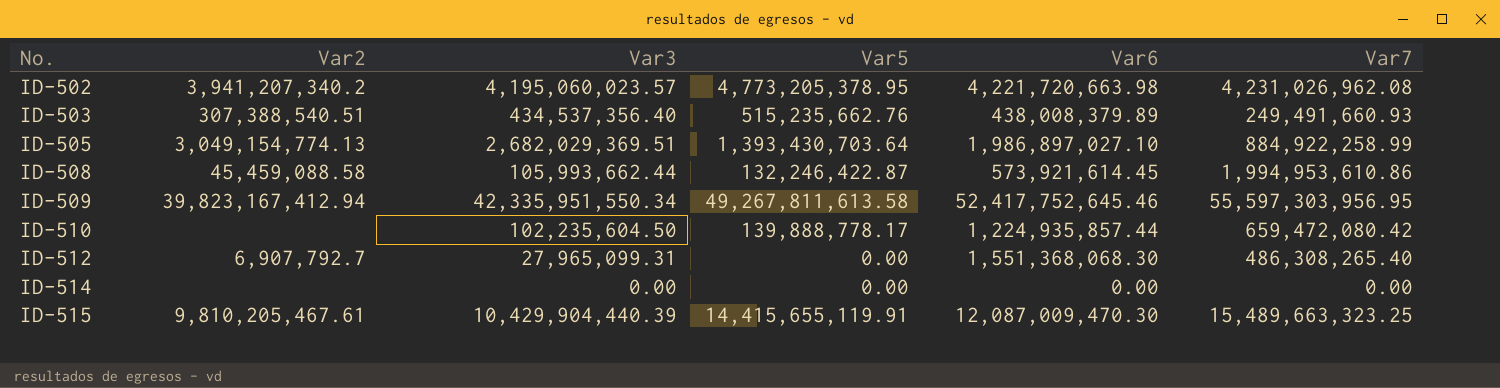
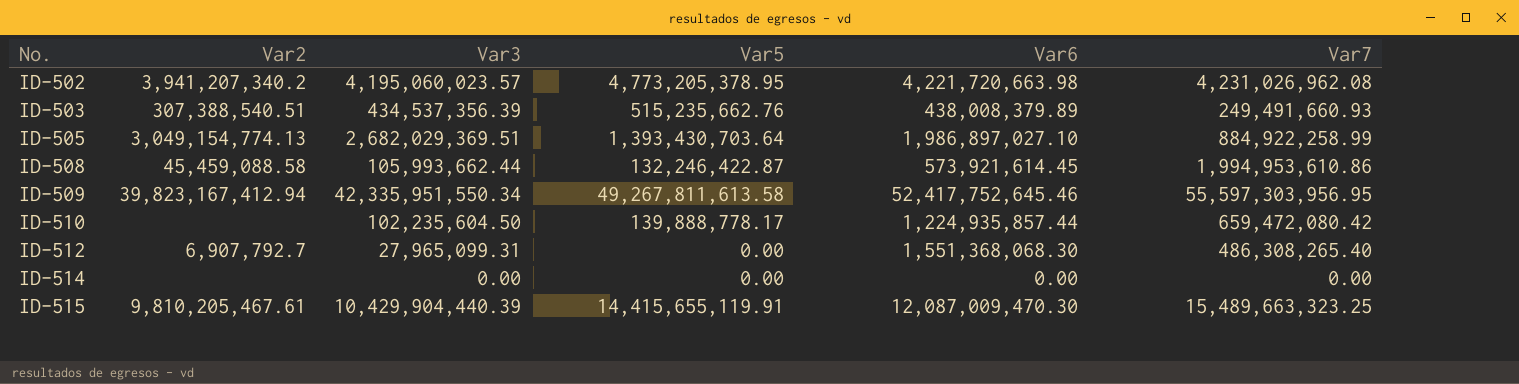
ID-503 | Var3: 434,537,356.40 -> 434,537,356.39

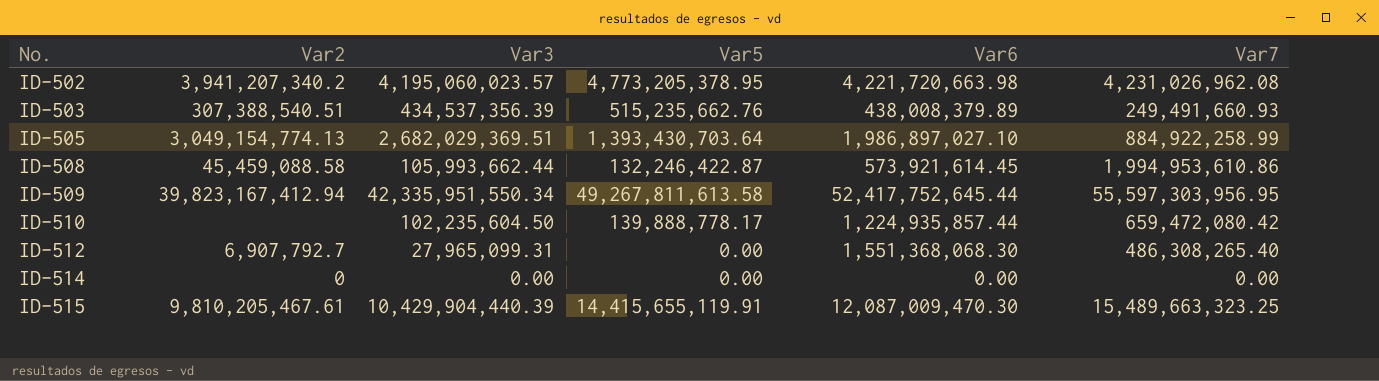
ID-509 | Var6: 52,417,752,645.46 -> 52,417,752,645.44
ID-514 | Var2: none -> 0

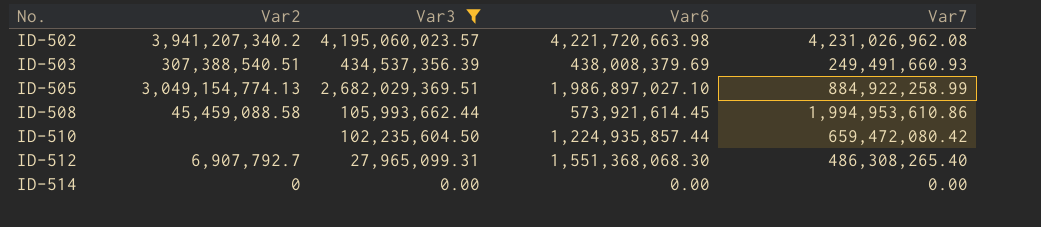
filter: none -> Var3 <= 4,195,060,023.57
column Var5 | position: 4 -> none
ID-503 | Var6: 438,008,379.89 -> 438,008,379.69

